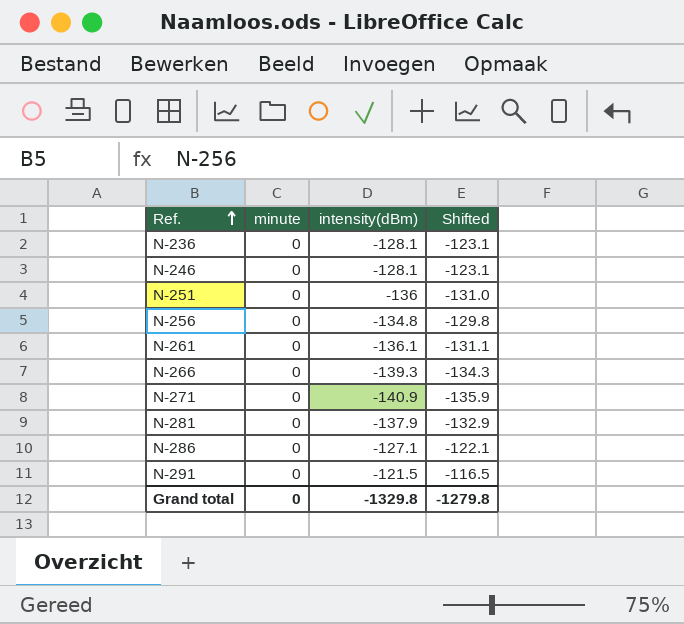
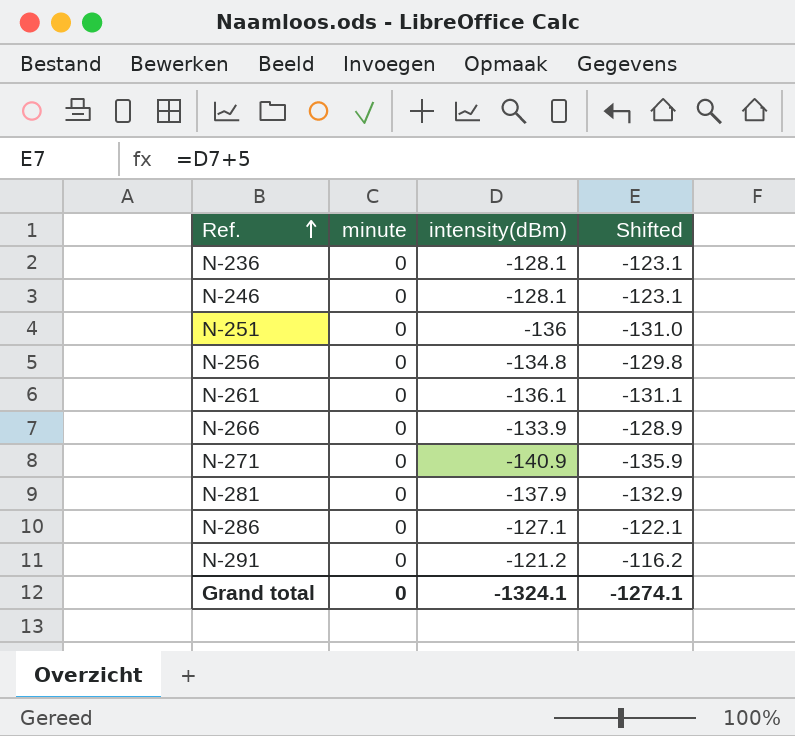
N-266 | intensity(dBm): -139.3 -> -133.9
N-266 | Shifted: -134.3 -> -128.9
N-291 | intensity(dBm): -121.5 -> -121.2
N-291 | Shifted: -116.5 -> -116.2
Grand total | intensity(dBm): -1329.8 -> -1324.1
Grand total | Shifted: -1279.8 -> -1274.1

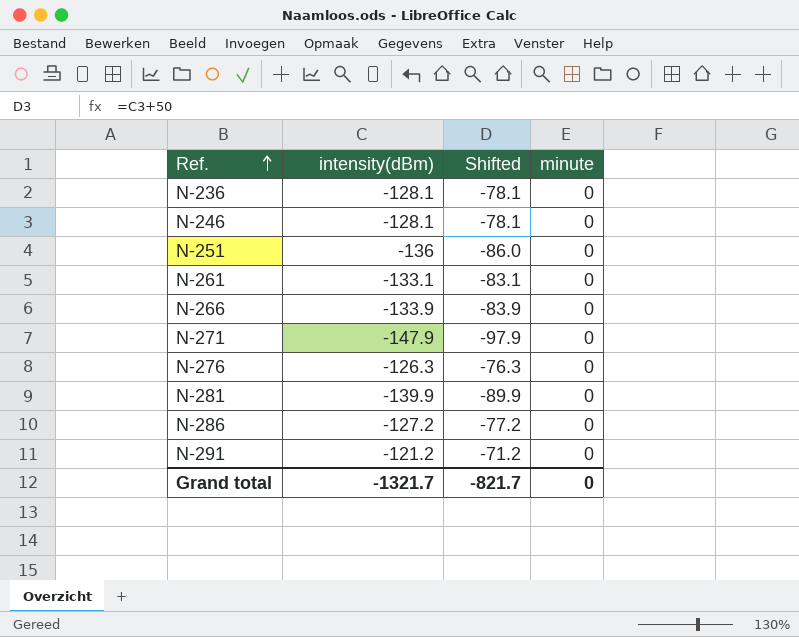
column Shifted | formula: [intensity(dBm)] + 5 -> [intensity(dBm)] + 50
column minute | position: 2 -> 4
row N-256: 0 | -134.8 | -129.8 -> none
N-261 | intensity(dBm): -136.1 -> -133.1
N-271 | intensity(dBm): -140.9 -> -147.9
row N-276: none -> -126.3 | -76.3 | 0
N-281 | intensity(dBm): -137.9 -> -139.9
N-286 | intensity(dBm): -127.1 -> -127.2
Grand total | intensity(dBm): -1324.1 -> -1321.7
Grand total | Shifted: -1274.1 -> -821.7

